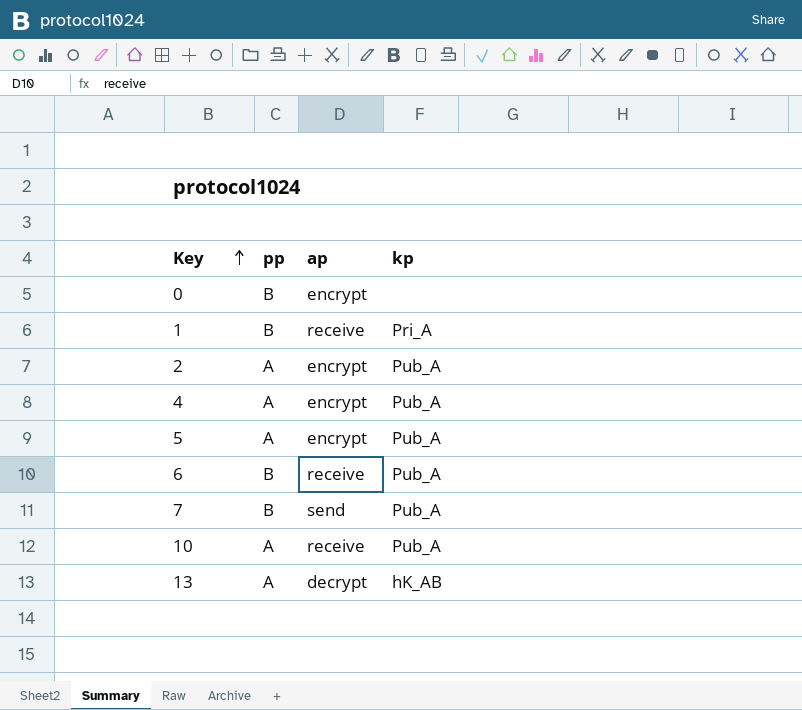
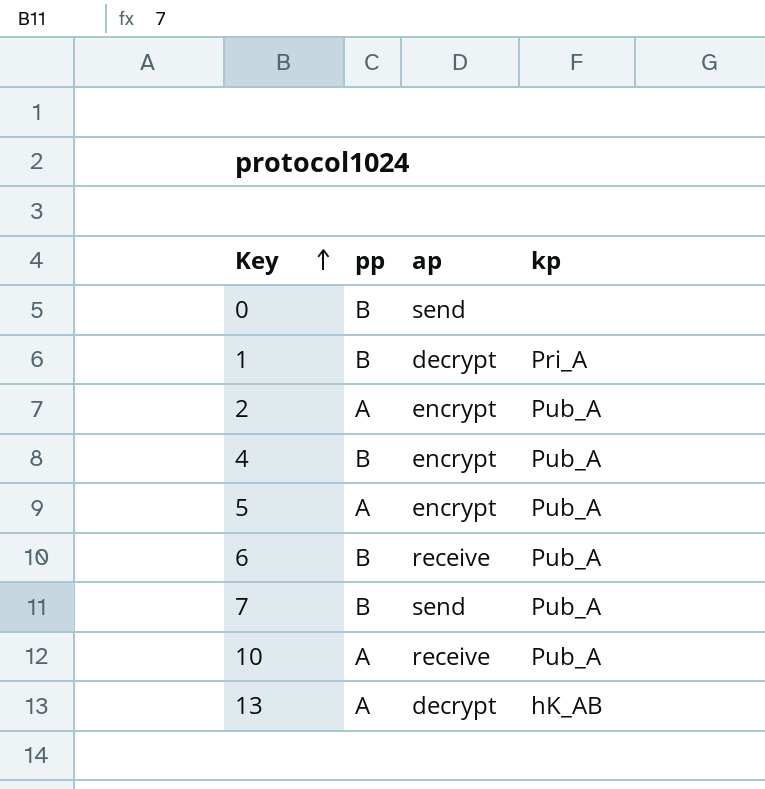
0 | ap: encrypt -> send
1 | ap: receive -> decrypt
4 | pp: A -> B

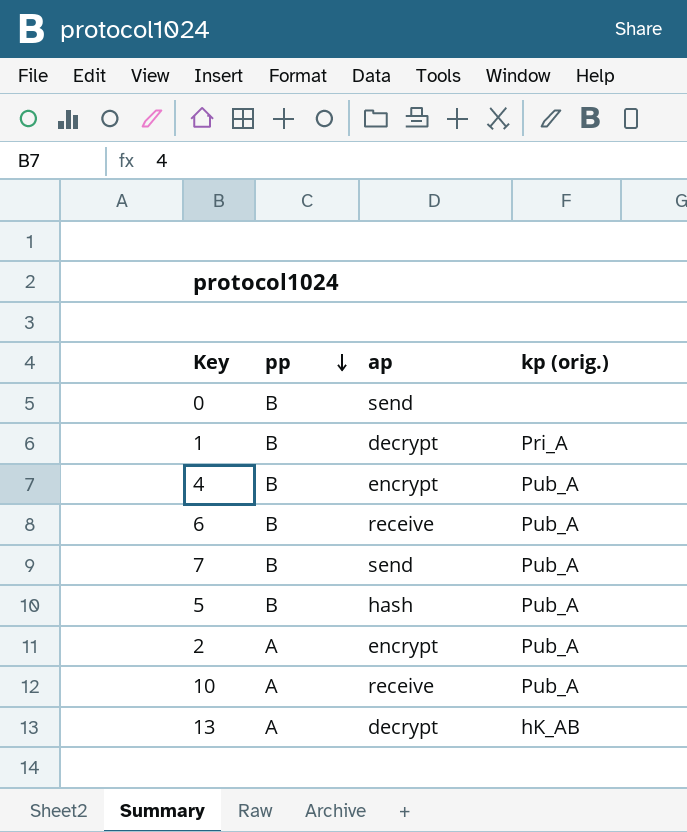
row order: Key ascending -> pp descending
column name: kp -> kp (orig.)
5 | pp: A -> B
5 | ap: encrypt -> hash

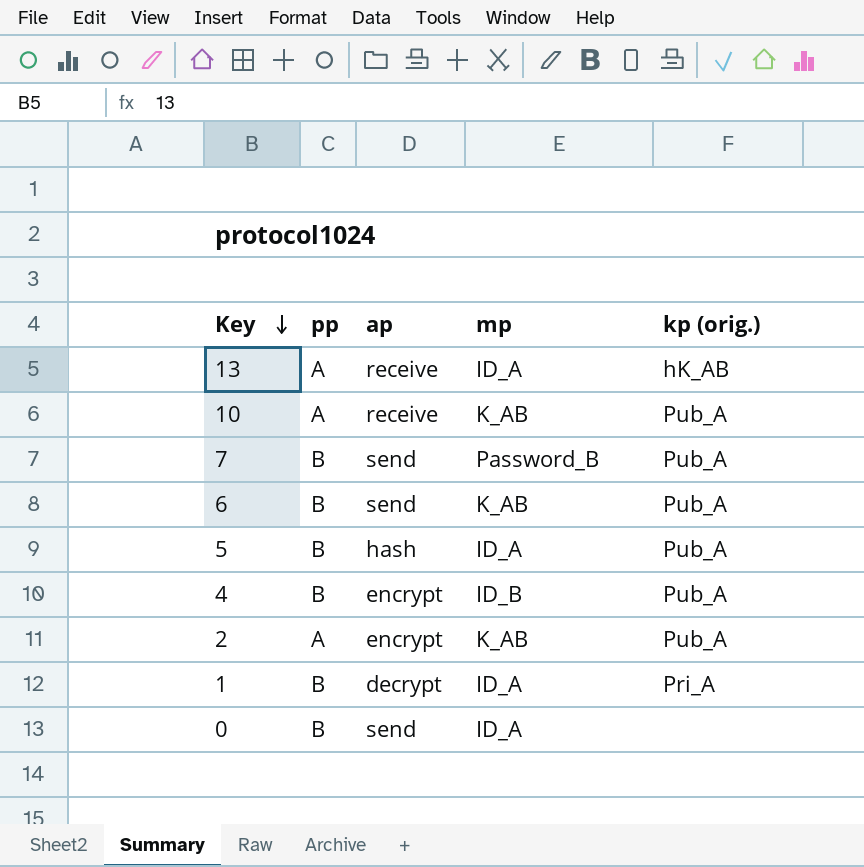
row order: pp descending -> Key descending
column mp | position: none -> 4
13 | ap: decrypt -> receive
6 | ap: receive -> send

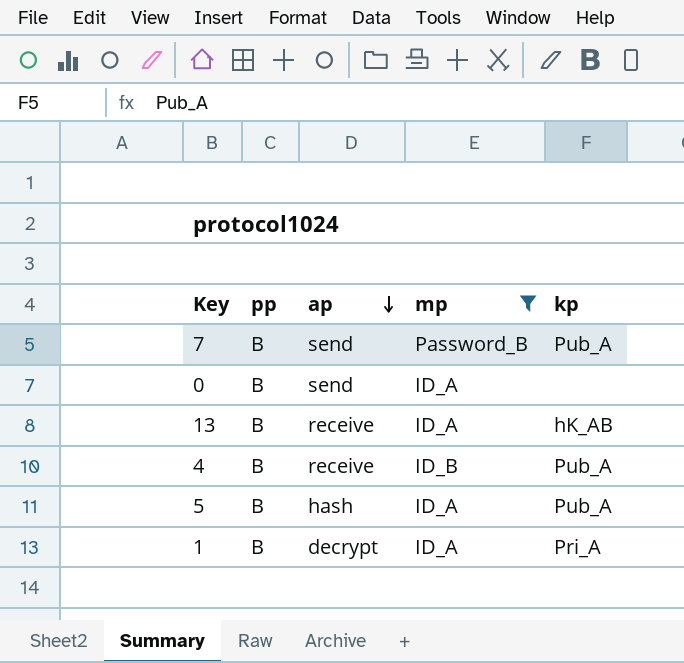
filter: none -> mp != K_AB
row order: Key descending -> ap descending
column name: kp (orig.) -> kp
13 | pp: A -> B
4 | ap: encrypt -> receive

